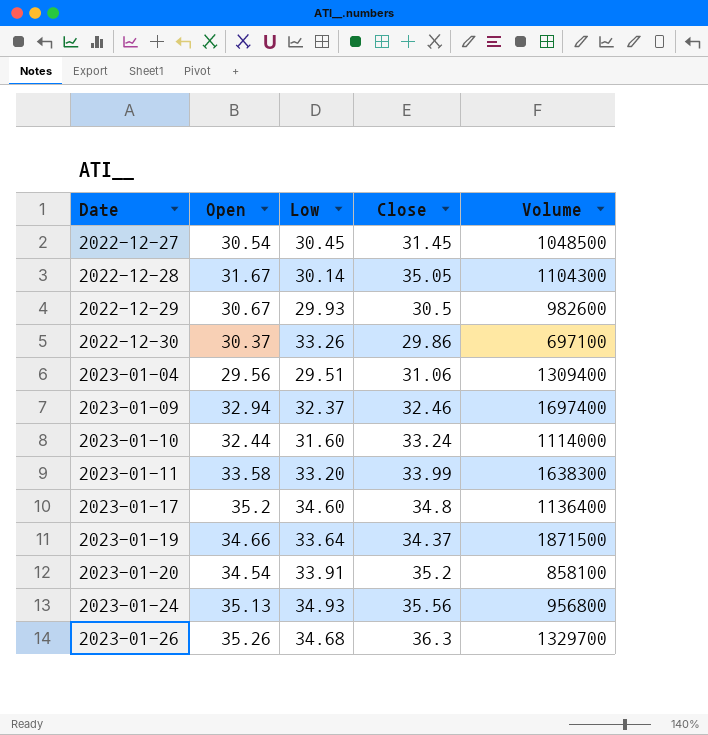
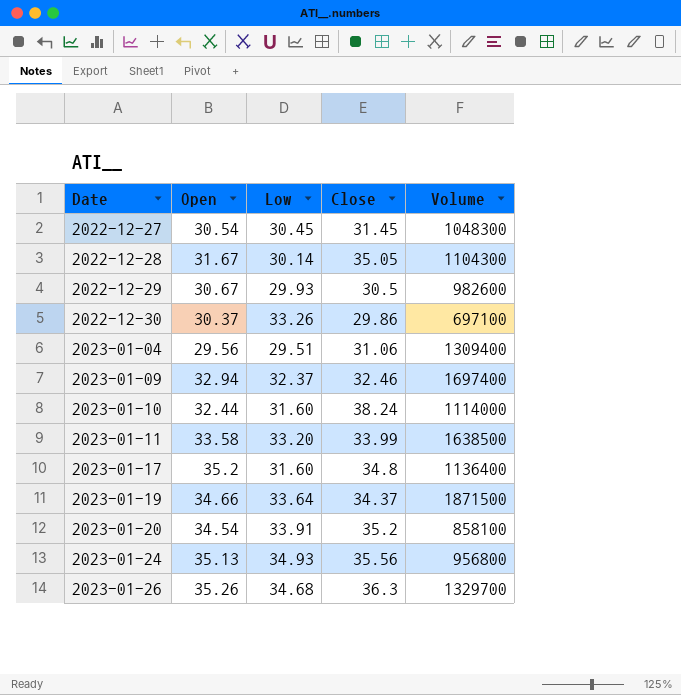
2022-12-27 | Volume: 1048500 -> 1048300
2023-01-10 | Close: 33.24 -> 38.24
2023-01-11 | Volume: 1638300 -> 1638500
2023-01-17 | Low: 34.60 -> 31.60

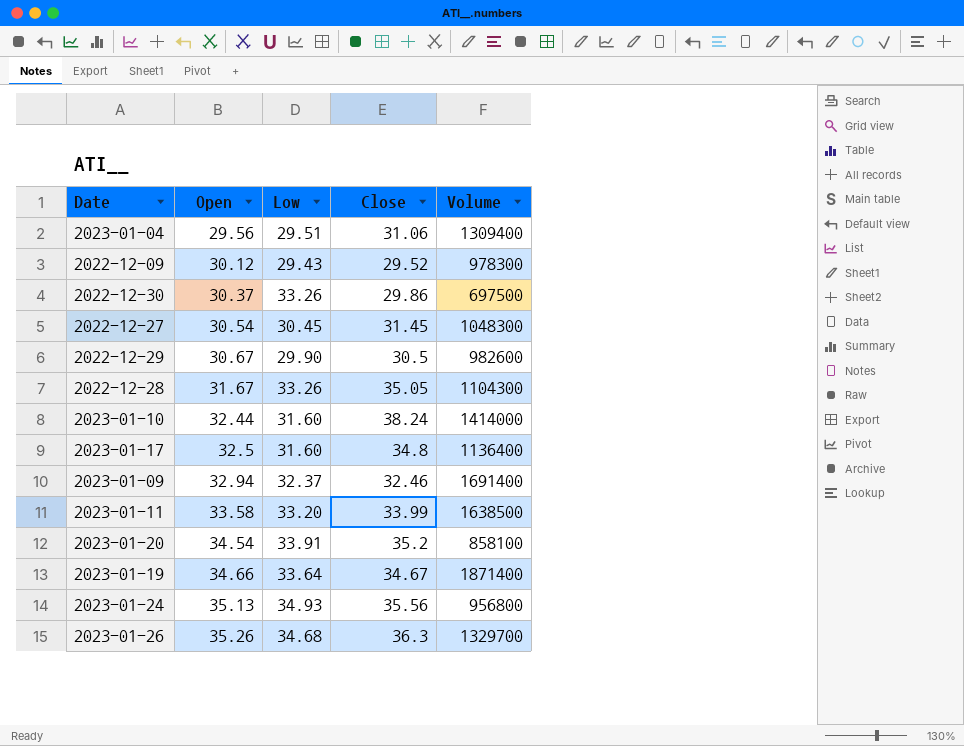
row order: Date ascending -> Open ascending
row 2022-12-09: none -> 30.12 | 29.43 | 29.52 | 978300
2022-12-30 | Volume: 697100 -> 697500
2022-12-29 | Low: 29.93 -> 29.90
2022-12-28 | Low: 30.14 -> 33.26
2023-01-10 | Volume: 1114000 -> 1414000
2023-01-17 | Open: 35.2 -> 32.5
2023-01-09 | Volume: 1697400 -> 1691400
2023-01-19 | Close: 34.37 -> 34.67
2023-01-19 | Volume: 1871500 -> 1871400

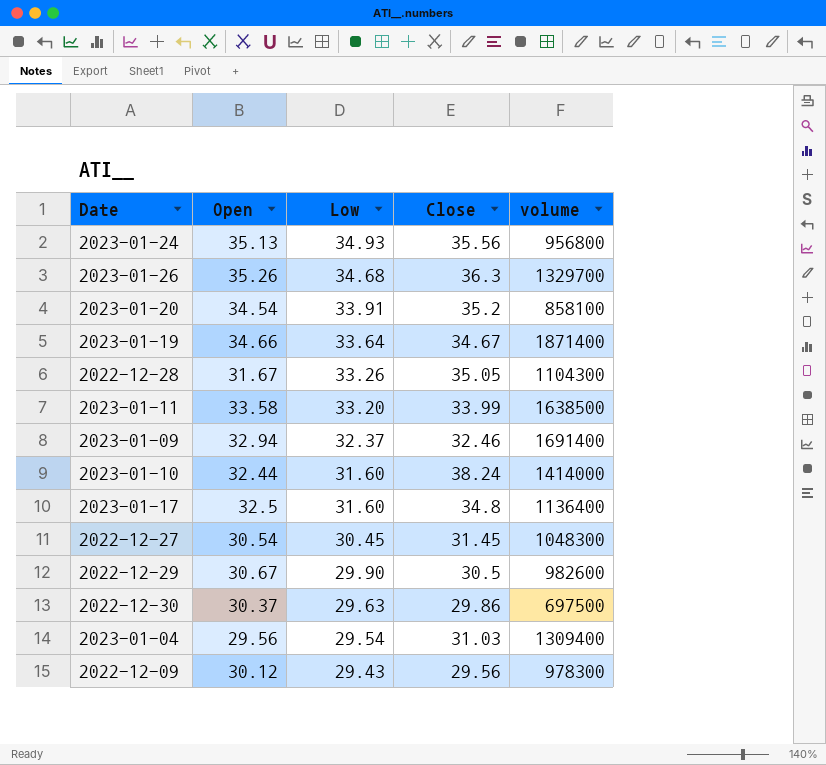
row order: Open ascending -> Low descending
column name: Volume -> volume
2022-12-30 | Low: 33.26 -> 29.63
2023-01-04 | Low: 29.51 -> 29.54
2023-01-04 | Close: 31.06 -> 31.03
2022-12-09 | Close: 29.52 -> 29.56

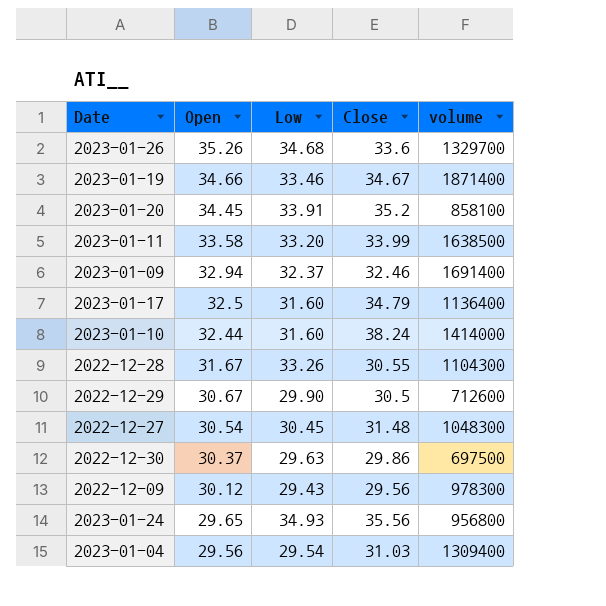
row order: Low descending -> Open descending
2023-01-26 | Close: 36.3 -> 33.6
2023-01-19 | Low: 33.64 -> 33.46
2023-01-20 | Open: 34.54 -> 34.45
2023-01-17 | Close: 34.8 -> 34.79
2022-12-28 | Close: 35.05 -> 30.55
2022-12-29 | volume: 982600 -> 712600
2022-12-27 | Close: 31.45 -> 31.48
2023-01-24 | Open: 35.13 -> 29.65

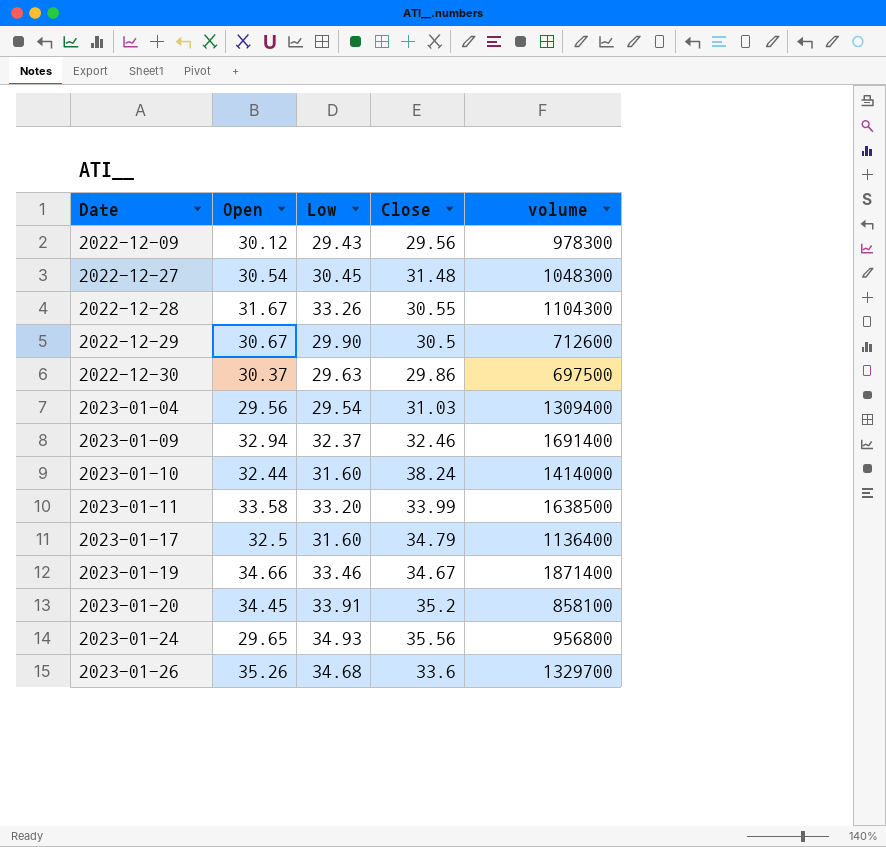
row order: Open descending -> Date ascending

